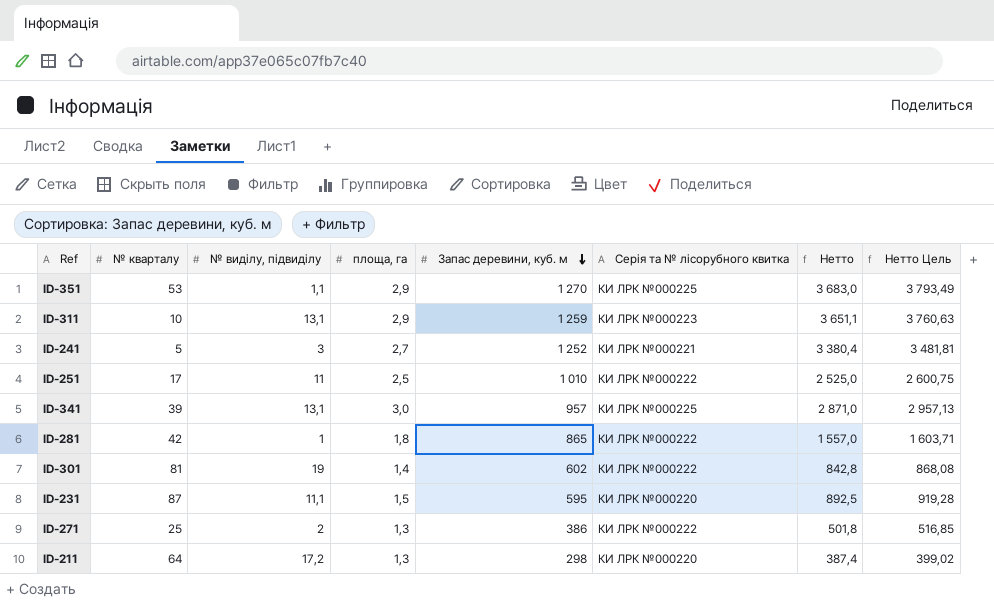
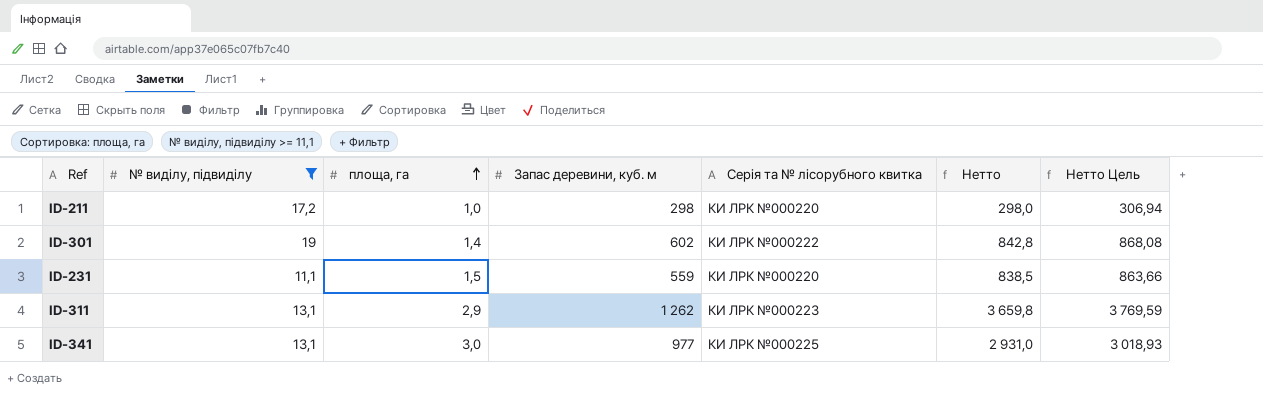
filter: none -> № виділу, підвиділу >= 11,1
row order: Запас деревини, куб. м descending -> площа, га ascending
column № кварталу | position: 2 -> none
ID-211 | площа, га: 1,3 -> 1,0
ID-211 | Нетто: 387,4 -> 298,0
ID-211 | Нетто Цель: 399,02 -> 306,94
ID-231 | Запас деревини, куб. м: 595 -> 559
ID-231 | Нетто: 892,5 -> 838,5
ID-231 | Нетто Цель: 919,28 -> 863,66
ID-311 | Запас деревини, куб. м: 1 259 -> 1 262
ID-311 | Нетто: 3 651,1 -> 3 659,8
ID-311 | Нетто Цель: 3 760,63 -> 3 769,59
ID-341 | Запас деревини, куб. м: 957 -> 977
ID-341 | Нетто: 2 871,0 -> 2 931,0
ID-341 | Нетто Цель: 2 957,13 -> 3 018,93

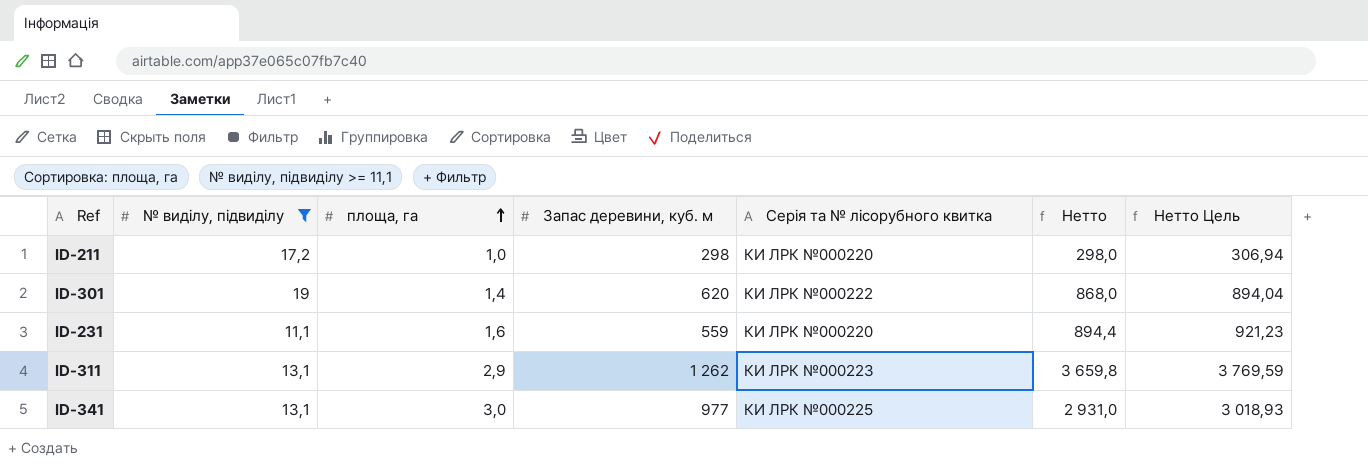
ID-301 | Запас деревини, куб. м: 602 -> 620
ID-301 | Нетто: 842,8 -> 868,0
ID-301 | Нетто Цель: 868,08 -> 894,04
ID-231 | площа, га: 1,5 -> 1,6
ID-231 | Нетто: 838,5 -> 894,4
ID-231 | Нетто Цель: 863,66 -> 921,23

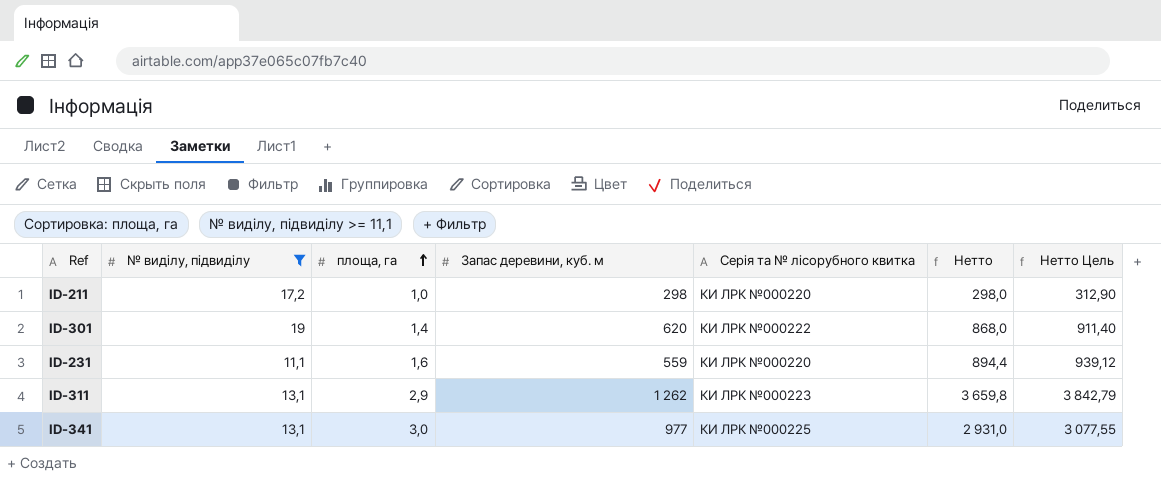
column Нетто Цель | formula: [Нетто] * 1,03 -> [Нетто] * 1,05

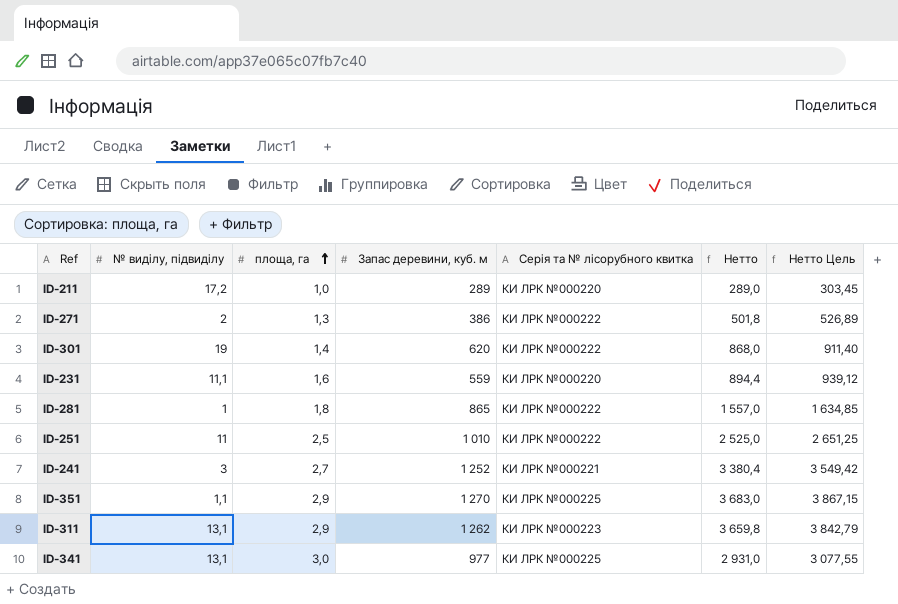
filter: № виділу, підвиділу >= 11,1 -> none
ID-211 | Запас деревини, куб. м: 298 -> 289
ID-211 | Нетто: 298,0 -> 289,0
ID-211 | Нетто Цель: 312,90 -> 303,45

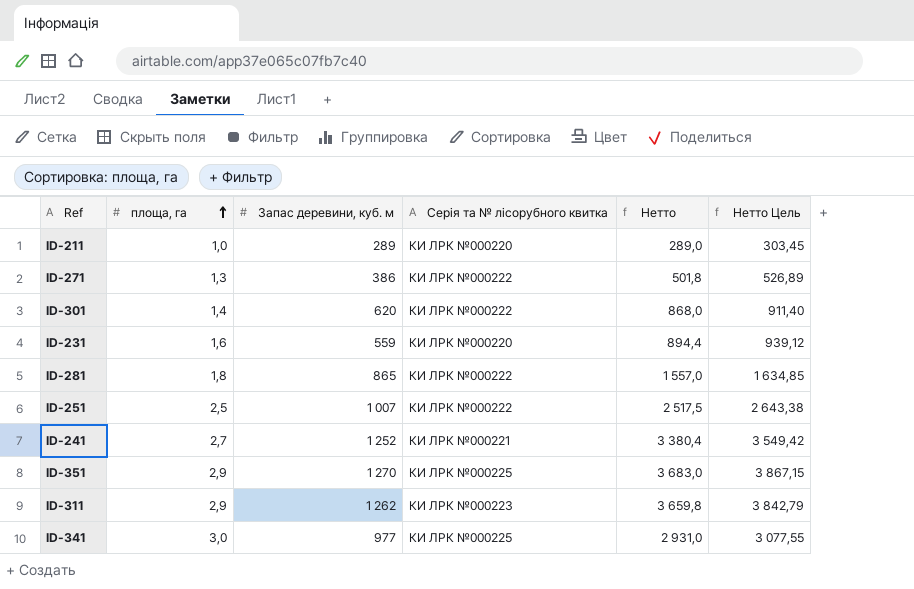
column № виділу, підвиділу | position: 2 -> none
ID-251 | Запас деревини, куб. м: 1 010 -> 1 007
ID-251 | Нетто: 2 525,0 -> 2 517,5
ID-251 | Нетто Цель: 2 651,25 -> 2 643,38

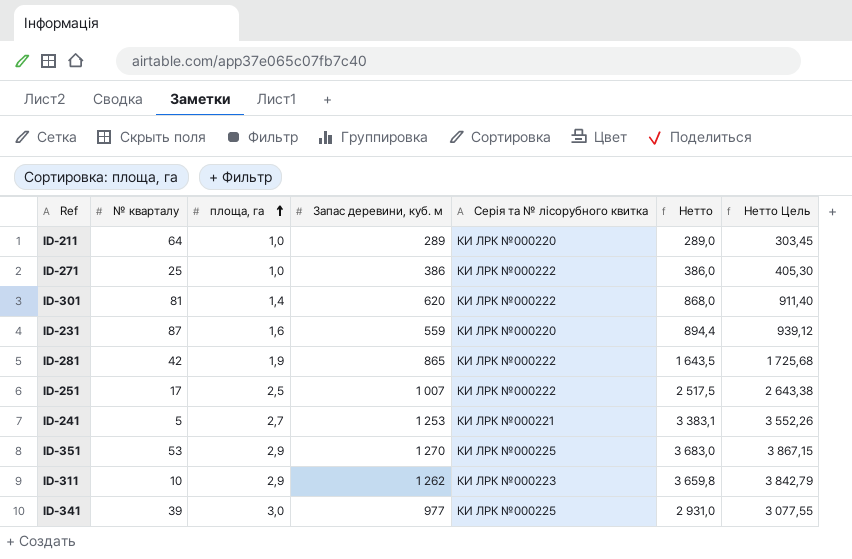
column № кварталу | position: none -> 2
ID-271 | площа, га: 1,3 -> 1,0
ID-271 | Нетто: 501,8 -> 386,0
ID-271 | Нетто Цель: 526,89 -> 405,30
ID-281 | площа, га: 1,8 -> 1,9
ID-281 | Нетто: 1 557,0 -> 1 643,5
ID-281 | Нетто Цель: 1 634,85 -> 1 725,68
ID-241 | Запас деревини, куб. м: 1 252 -> 1 253
ID-241 | Нетто: 3 380,4 -> 3 383,1
ID-241 | Нетто Цель: 3 549,42 -> 3 552,26

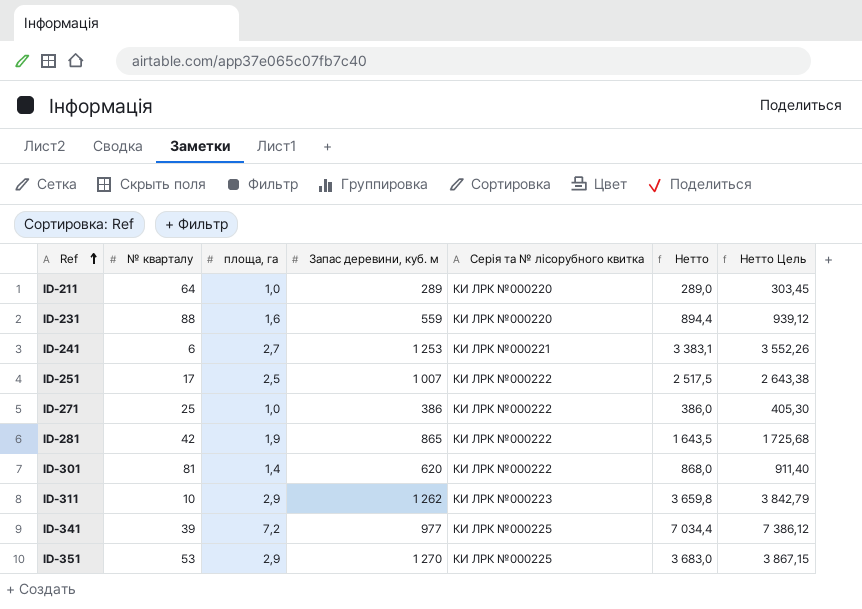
row order: площа, га ascending -> Ref ascending
ID-231 | № кварталу: 87 -> 88
ID-241 | № кварталу: 5 -> 6
ID-341 | площа, га: 3,0 -> 7,2
ID-341 | Нетто: 2 931,0 -> 7 034,4
ID-341 | Нетто Цель: 3 077,55 -> 7 386,12

